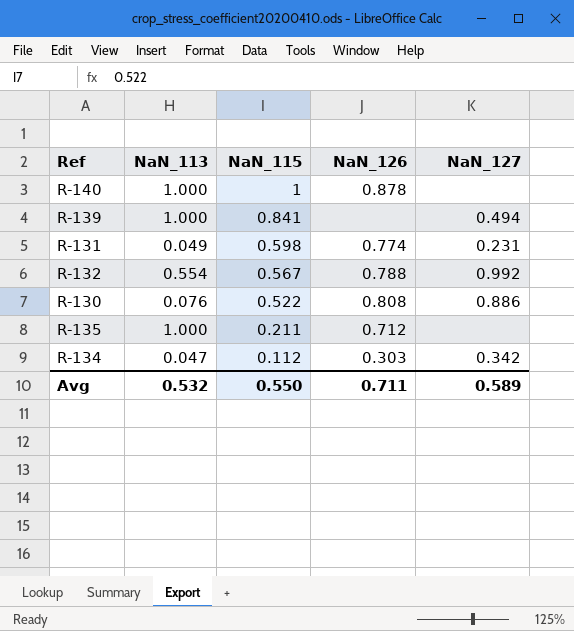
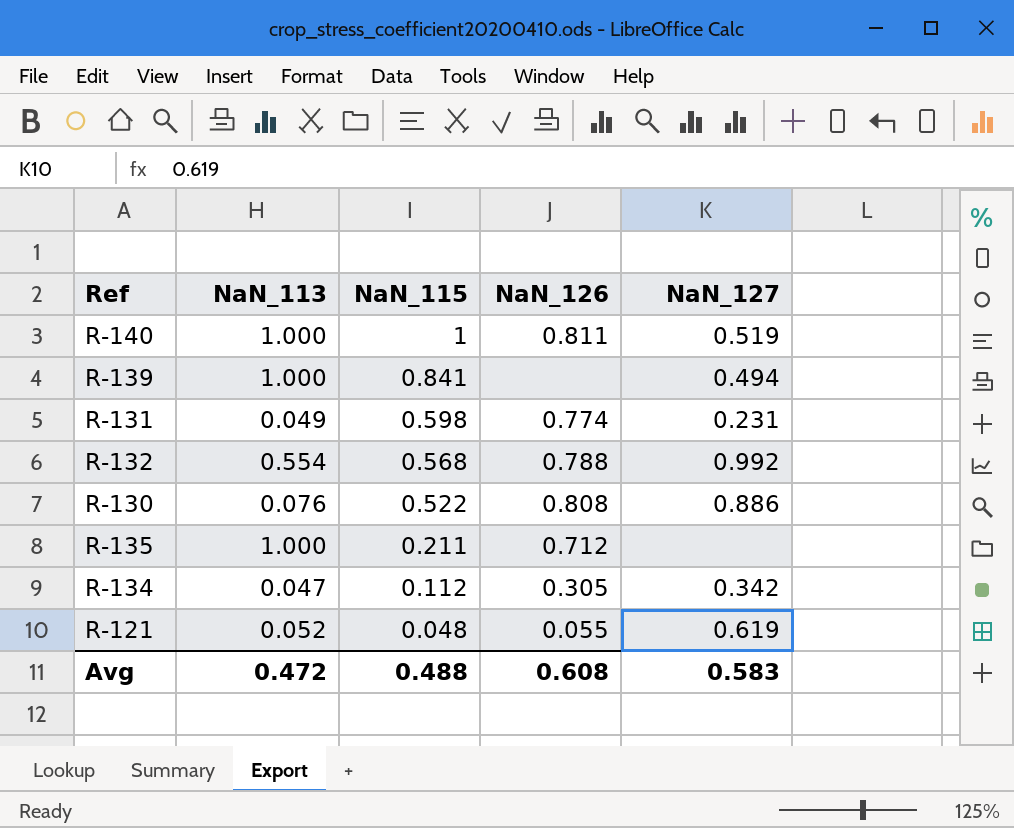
R-140 | NaN_126: 0.878 -> 0.811
R-140 | NaN_127: none -> 0.519
R-132 | NaN_115: 0.567 -> 0.568
R-134 | NaN_126: 0.303 -> 0.305
row R-121: none -> 0.052 | 0.048 | 0.055 | 0.619
Avg | NaN_113: 0.532 -> 0.472
Avg | NaN_115: 0.550 -> 0.488
Avg | NaN_126: 0.711 -> 0.608
Avg | NaN_127: 0.589 -> 0.583

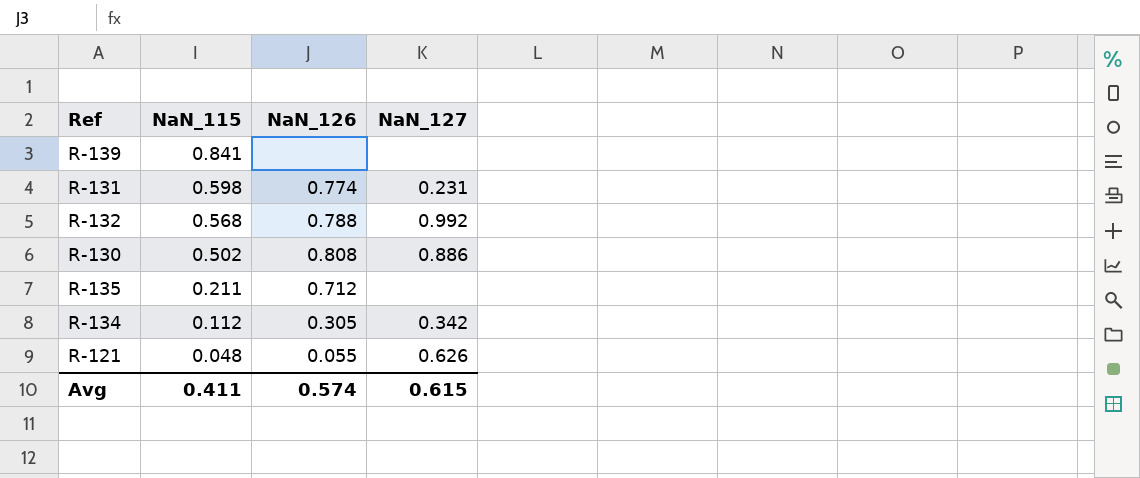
column NaN_113 | position: 2 -> none
row R-140: 1.000 | 1 | 0.811 | 0.519 -> none
R-139 | NaN_127: 0.494 -> none
R-130 | NaN_115: 0.522 -> 0.502
R-121 | NaN_127: 0.619 -> 0.626
Avg | NaN_115: 0.488 -> 0.411
Avg | NaN_126: 0.608 -> 0.574
Avg | NaN_127: 0.583 -> 0.615

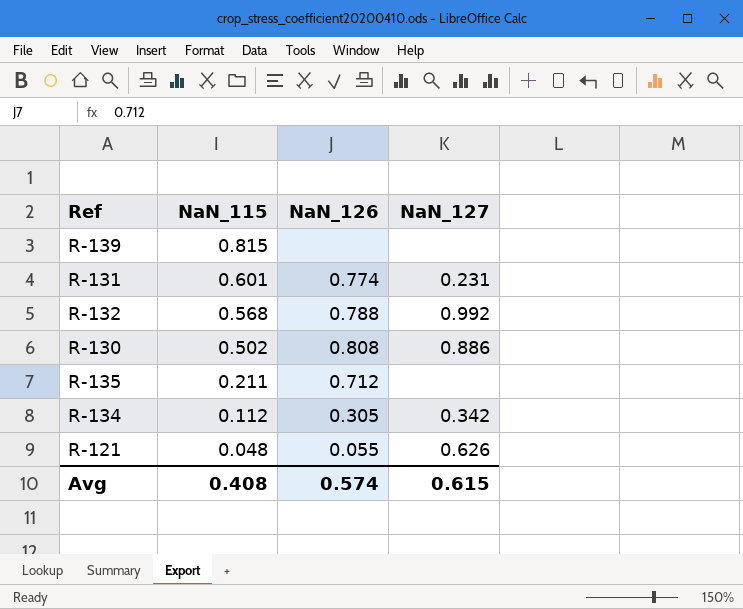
R-139 | NaN_115: 0.841 -> 0.815
R-131 | NaN_115: 0.598 -> 0.601
Avg | NaN_115: 0.411 -> 0.408

